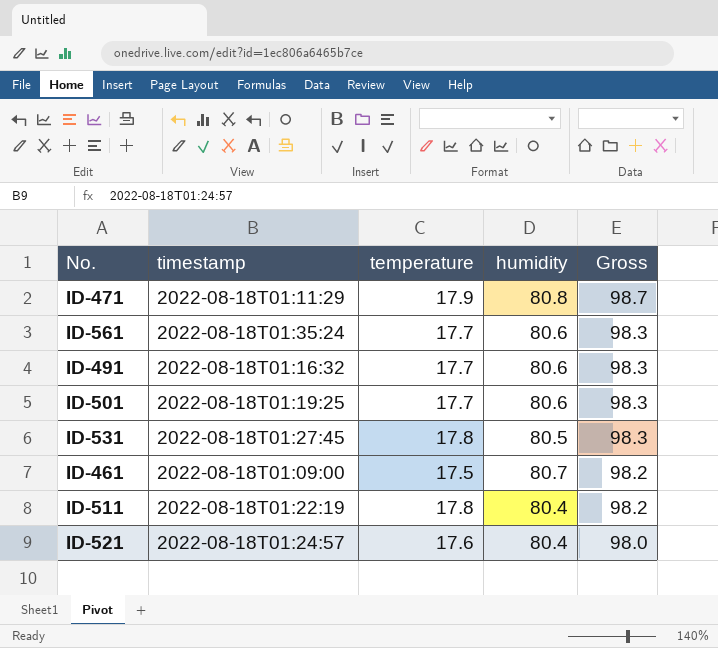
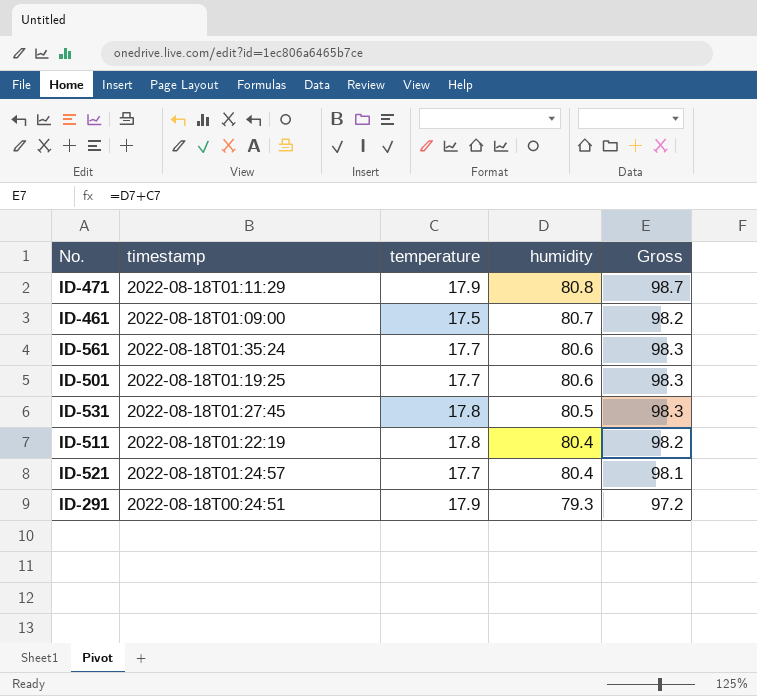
row order: Gross descending -> humidity descending
row ID-491: 2022-08-18T01:16:32 | 17.7 | 80.6 | 98.3 -> none
ID-521 | temperature: 17.6 -> 17.7
ID-521 | Gross: 98.0 -> 98.1
row ID-291: none -> 2022-08-18T00:24:51 | 17.9 | 79.3 | 97.2

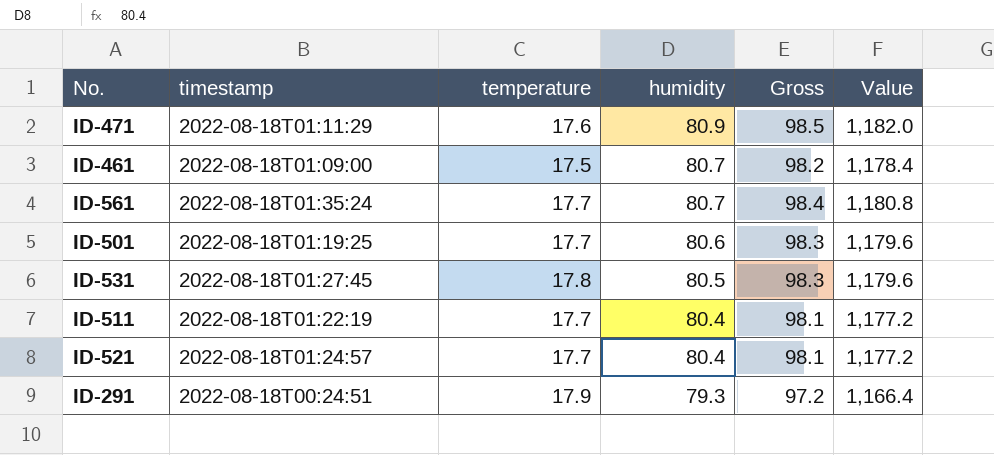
column Value | formula: none -> [Gross] * 12
ID-471 | temperature: 17.9 -> 17.6
ID-471 | humidity: 80.8 -> 80.9
ID-471 | Gross: 98.7 -> 98.5
ID-561 | humidity: 80.6 -> 80.7
ID-561 | Gross: 98.3 -> 98.4
ID-511 | temperature: 17.8 -> 17.7
ID-511 | Gross: 98.2 -> 98.1

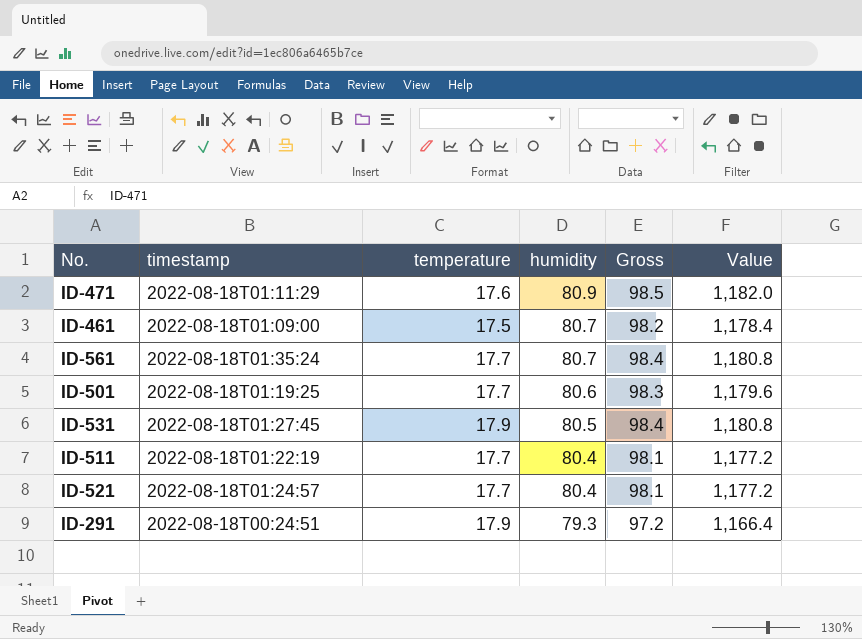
ID-531 | temperature: 17.8 -> 17.9
ID-531 | Gross: 98.3 -> 98.4
ID-531 | Value: 1,179.6 -> 1,180.8

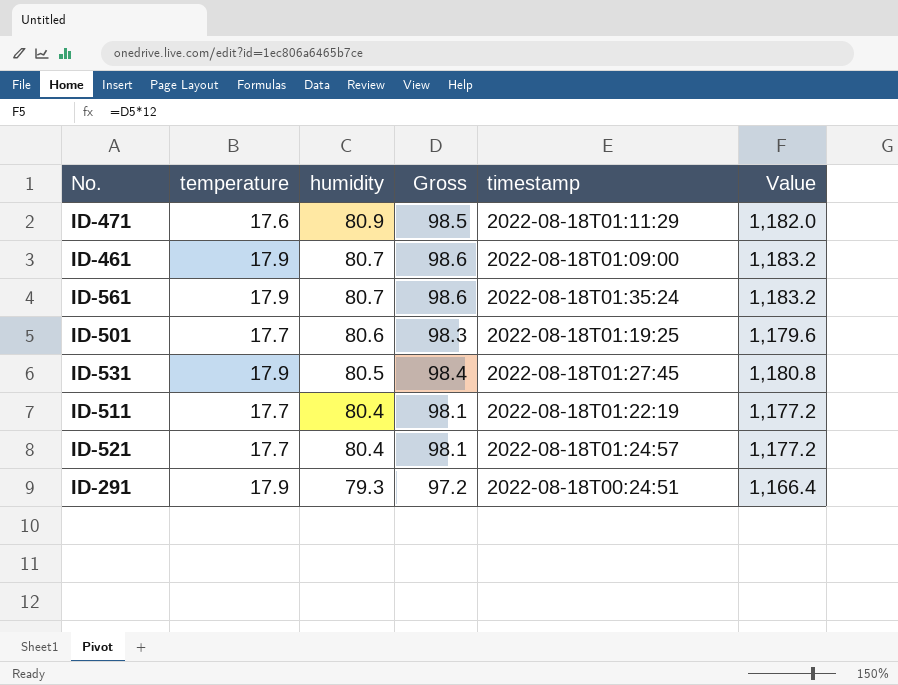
column timestamp | position: 2 -> 5
ID-461 | temperature: 17.5 -> 17.9
ID-461 | Gross: 98.2 -> 98.6
ID-461 | Value: 1,178.4 -> 1,183.2
ID-561 | temperature: 17.7 -> 17.9
ID-561 | Gross: 98.4 -> 98.6
ID-561 | Value: 1,180.8 -> 1,183.2

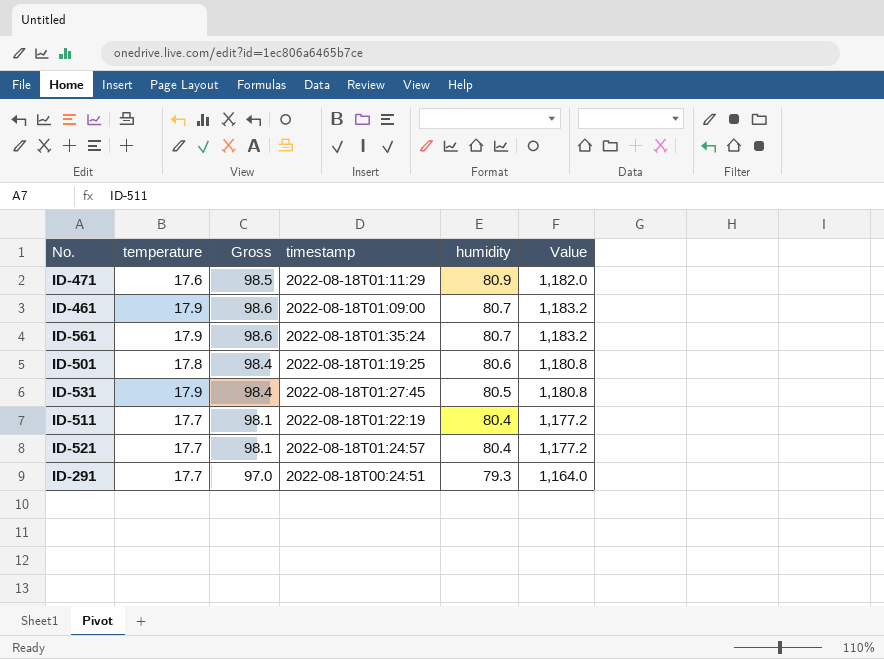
column humidity | position: 3 -> 5
ID-501 | temperature: 17.7 -> 17.8
ID-501 | Gross: 98.3 -> 98.4
ID-501 | Value: 1,179.6 -> 1,180.8
ID-291 | temperature: 17.9 -> 17.7
ID-291 | Gross: 97.2 -> 97.0
ID-291 | Value: 1,166.4 -> 1,164.0

